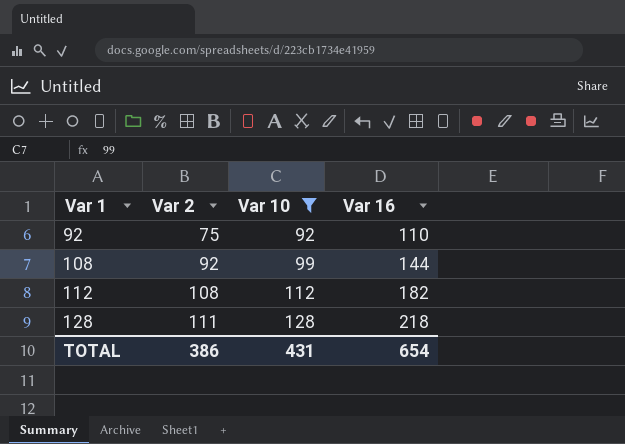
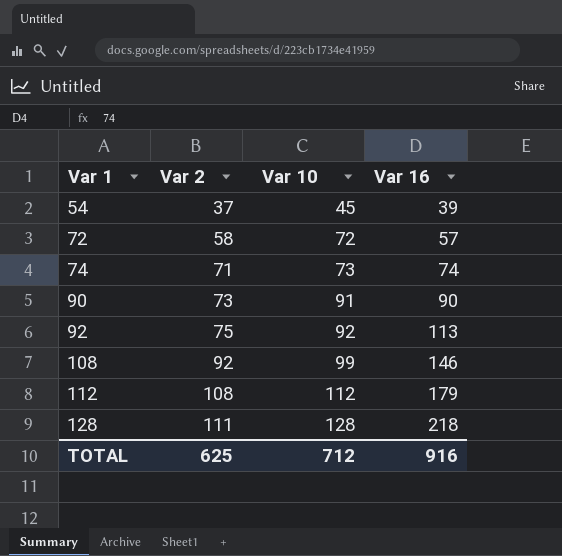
filter: Var 10 >= 92 -> none
92 | Var 16: 110 -> 113
108 | Var 16: 144 -> 146
112 | Var 16: 182 -> 179
TOTAL | Var 2: 386 -> 625
TOTAL | Var 10: 431 -> 712
TOTAL | Var 16: 654 -> 916

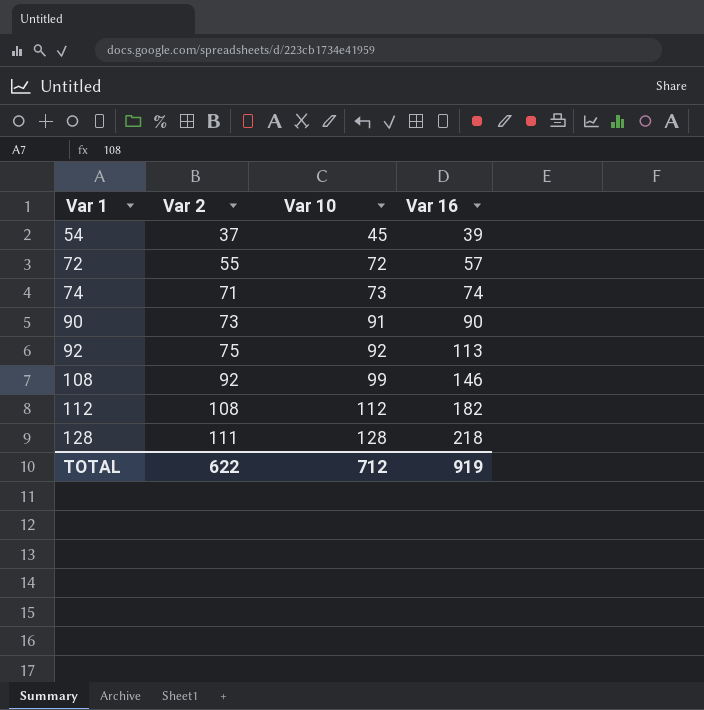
72 | Var 2: 58 -> 55
112 | Var 16: 179 -> 182
TOTAL | Var 2: 625 -> 622
TOTAL | Var 16: 916 -> 919

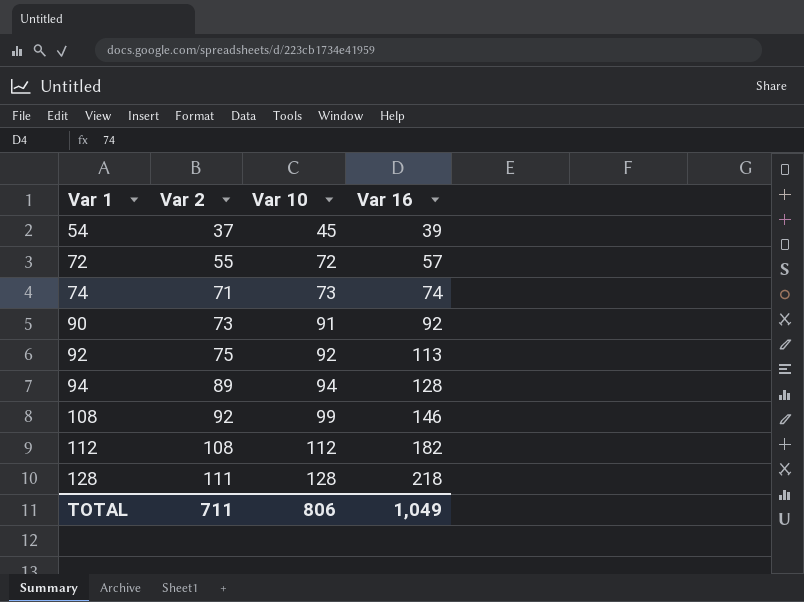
90 | Var 16: 90 -> 92
row 94: none -> 89 | 94 | 128
TOTAL | Var 2: 622 -> 711
TOTAL | Var 10: 712 -> 806
TOTAL | Var 16: 919 -> 1,049

